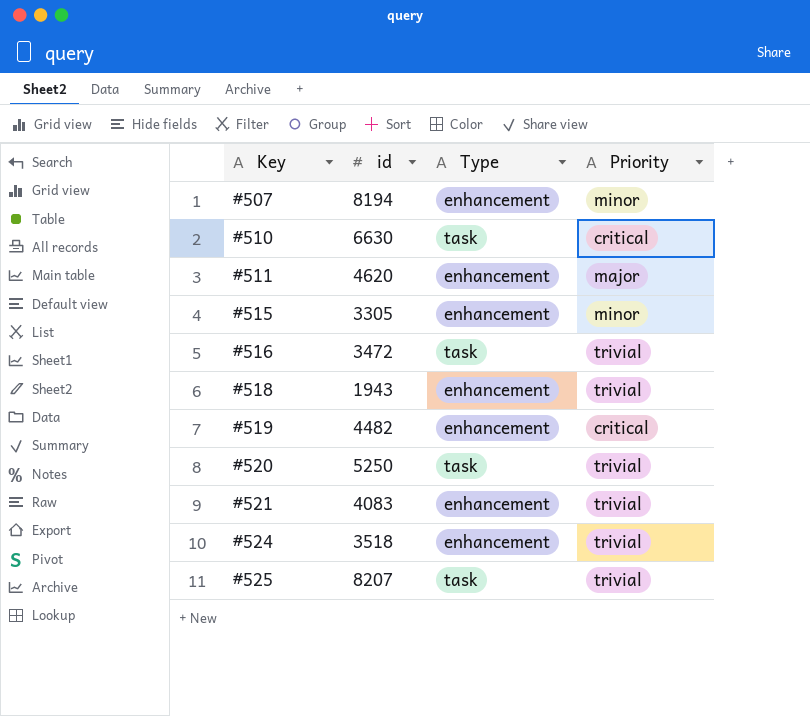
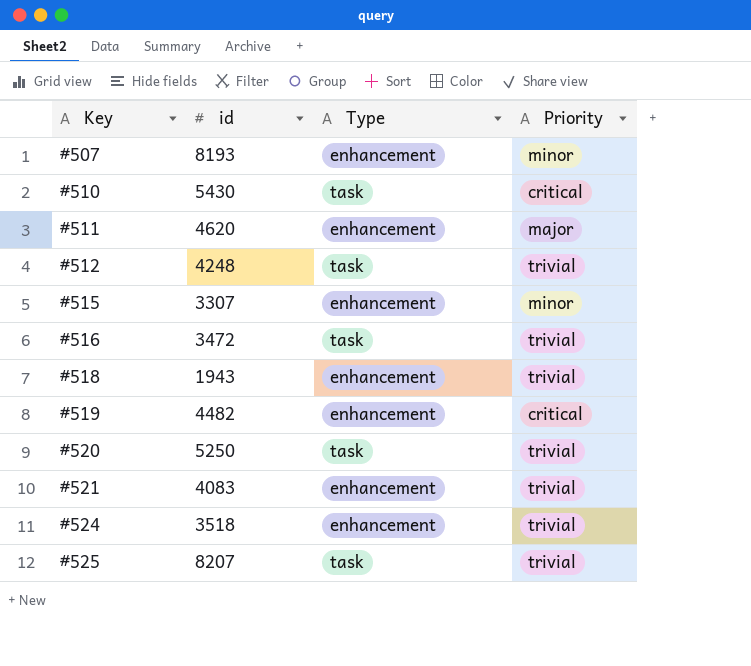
#507 | id: 8194 -> 8193
#510 | id: 6630 -> 5430
row #512: none -> 4248 | task | trivial
#515 | id: 3305 -> 3307

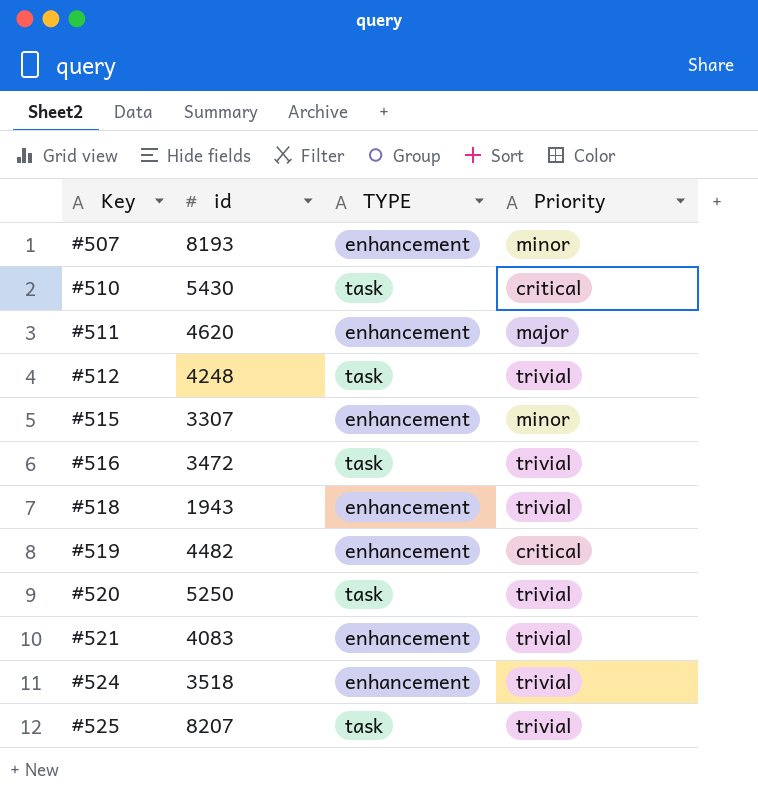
column name: Type -> TYPE

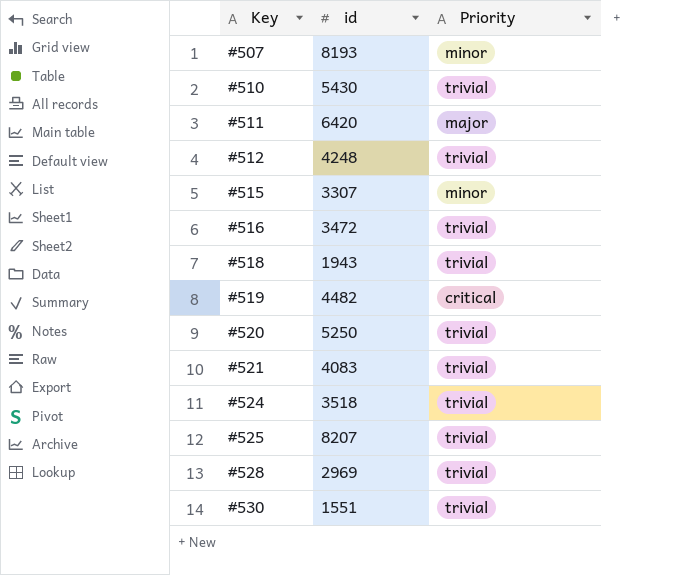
column TYPE | position: 3 -> none
#510 | Priority: critical -> trivial
#511 | id: 4620 -> 6420
row #528: none -> 2969 | trivial
row #530: none -> 1551 | trivial

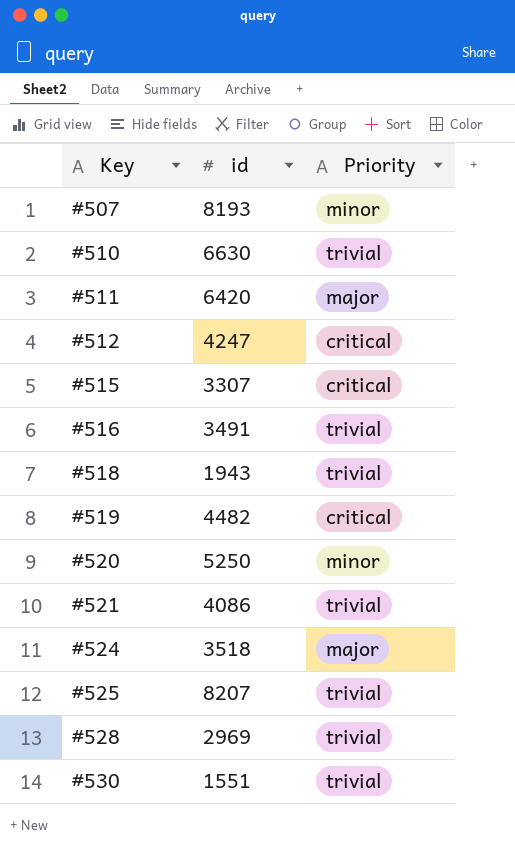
#510 | id: 5430 -> 6630
#512 | id: 4248 -> 4247
#512 | Priority: trivial -> critical
#515 | Priority: minor -> critical
#516 | id: 3472 -> 3491
#520 | Priority: trivial -> minor
#521 | id: 4083 -> 4086
#524 | Priority: trivial -> major

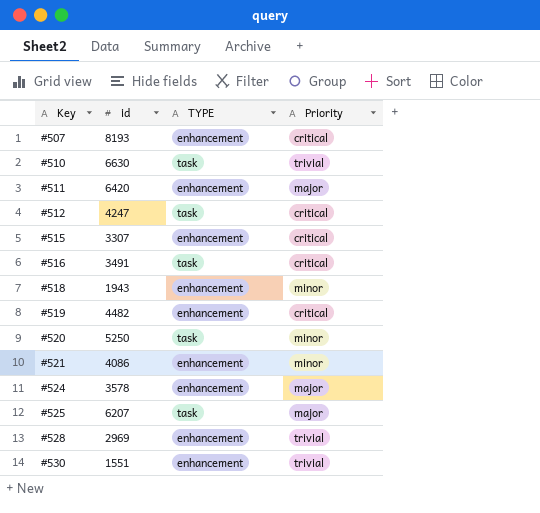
column TYPE | position: none -> 3
#507 | Priority: minor -> critical
#516 | Priority: trivial -> critical
#518 | Priority: trivial -> minor
#521 | Priority: trivial -> minor
#524 | id: 3518 -> 3578
#525 | id: 8207 -> 6207
#525 | Priority: trivial -> major

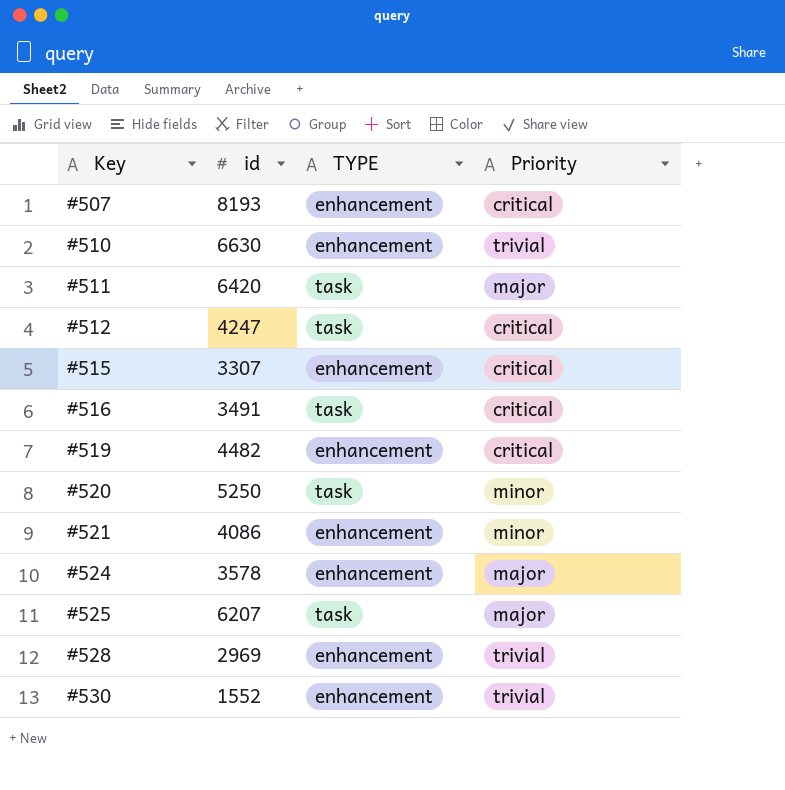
row #518: 1943 | enhancement | minor -> none
#510 | TYPE: task -> enhancement
#511 | TYPE: enhancement -> task
#530 | id: 1551 -> 1552

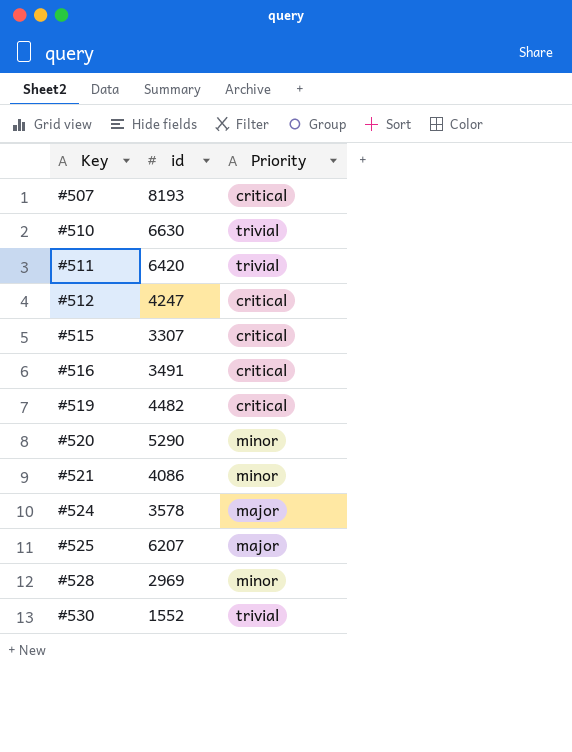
column TYPE | position: 3 -> none
#511 | Priority: major -> trivial
#520 | id: 5250 -> 5290
#528 | Priority: trivial -> minor

